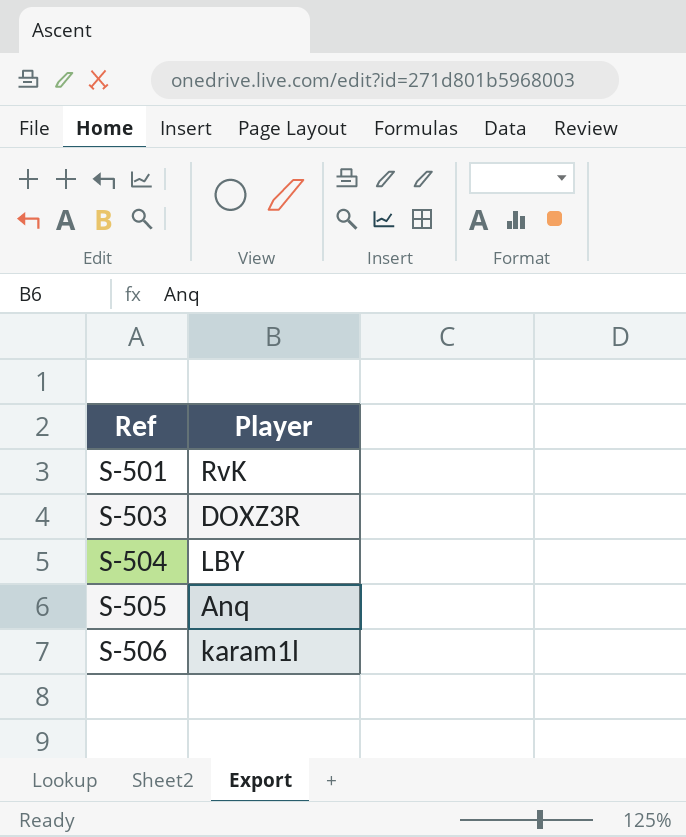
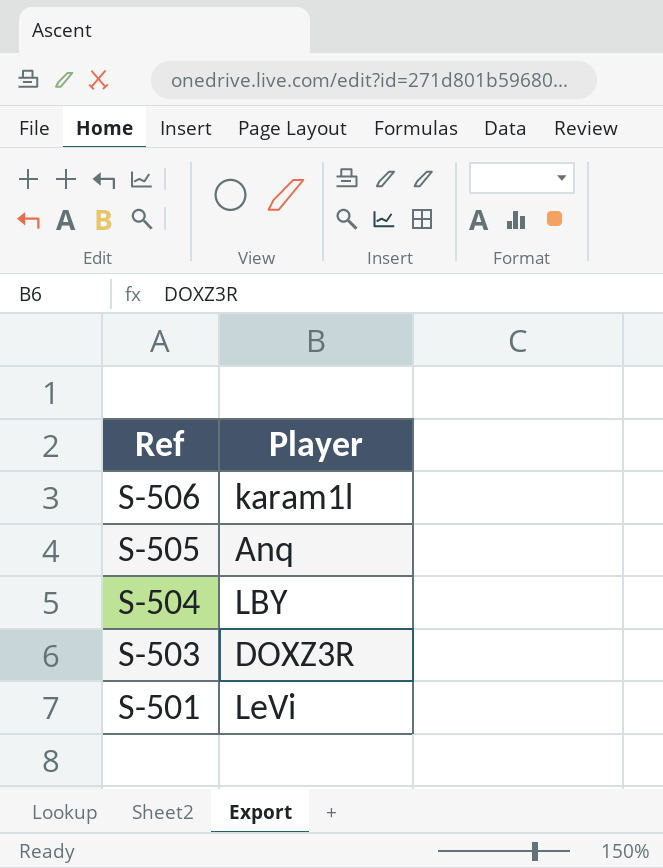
row order: Ref ascending -> Ref descending
S-501 | Player: RvK -> LeVi

